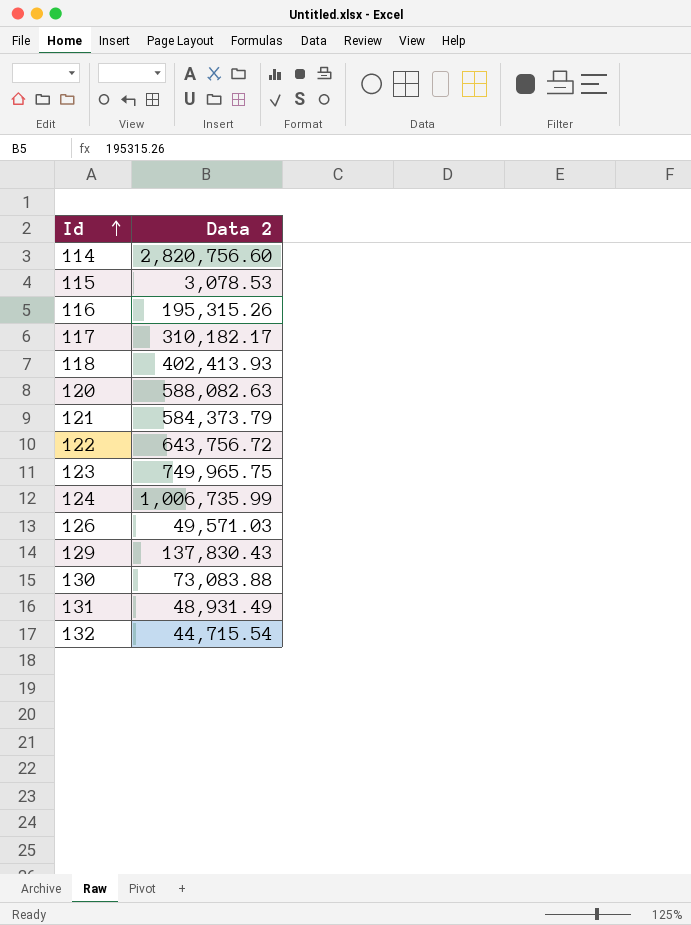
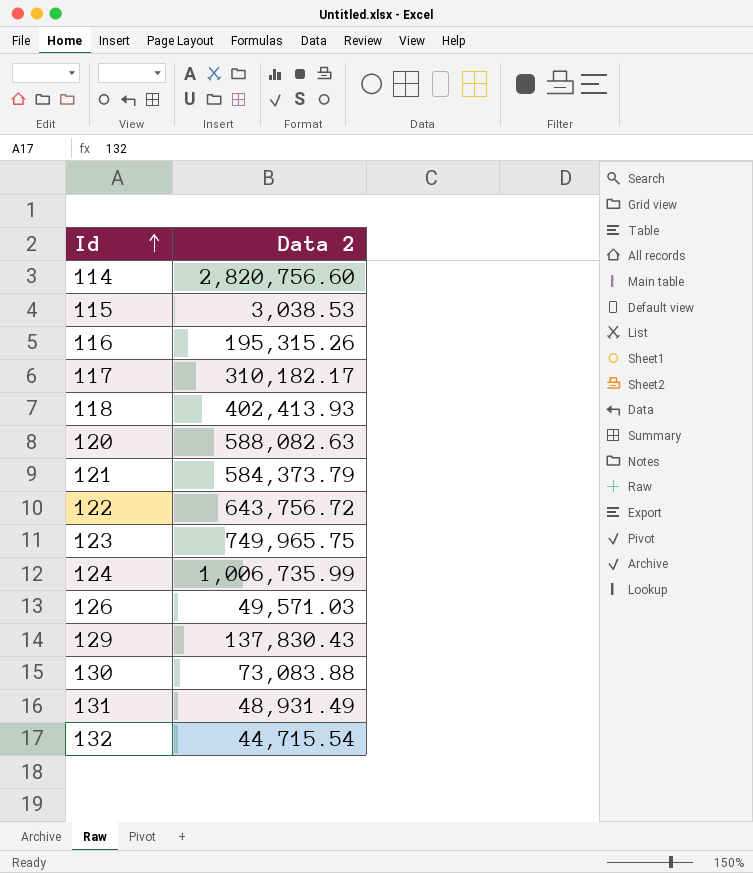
115 | Data 2: 3,078.53 -> 3,038.53

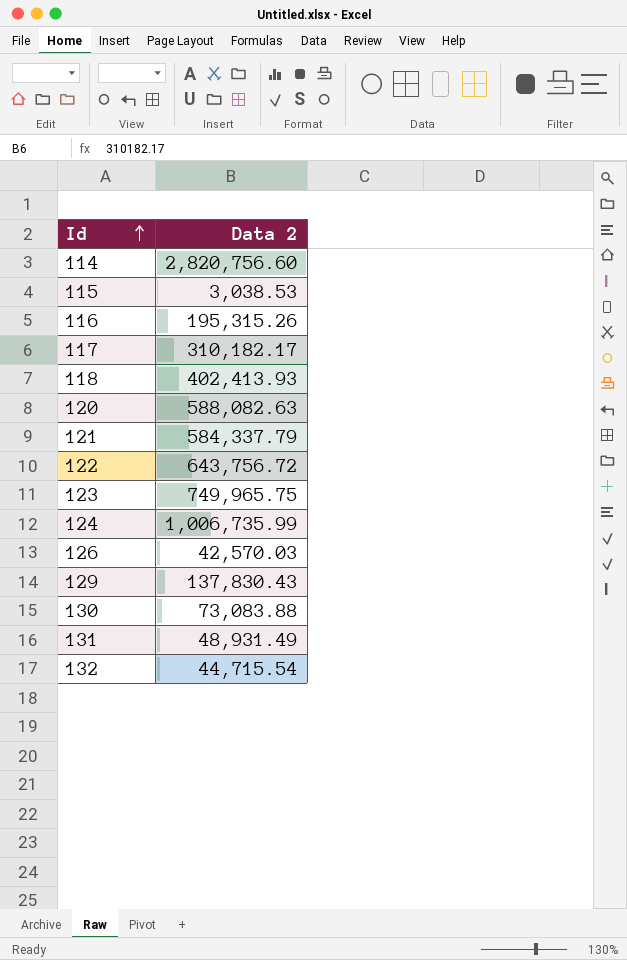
121 | Data 2: 584,373.79 -> 584,337.79
126 | Data 2: 49,571.03 -> 42,570.03

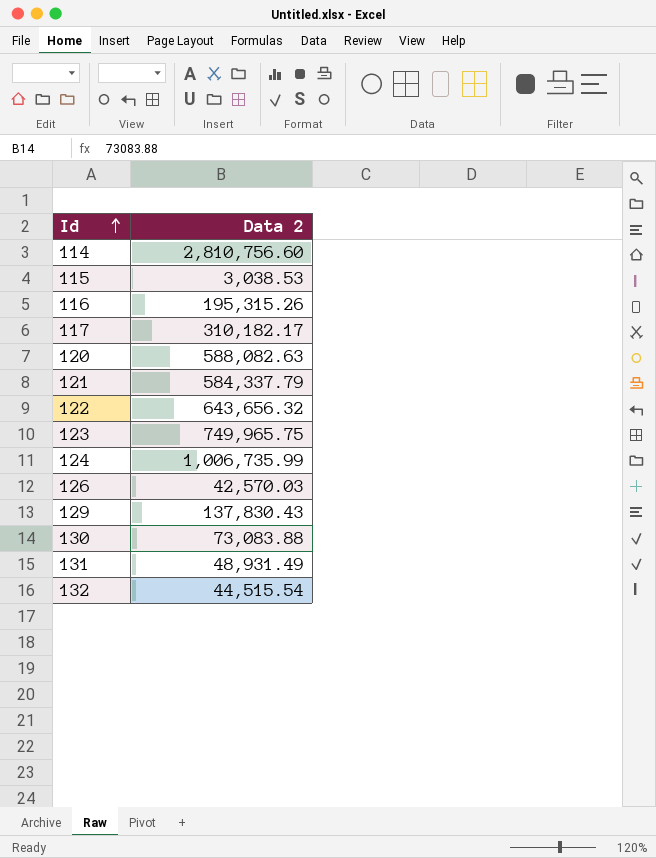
row 118: 402,413.93 -> none
114 | Data 2: 2,820,756.60 -> 2,810,756.60
122 | Data 2: 643,756.72 -> 643,656.32
132 | Data 2: 44,715.54 -> 44,515.54

